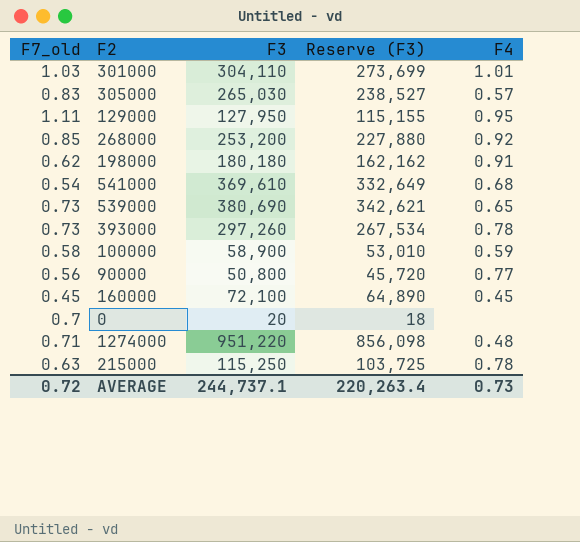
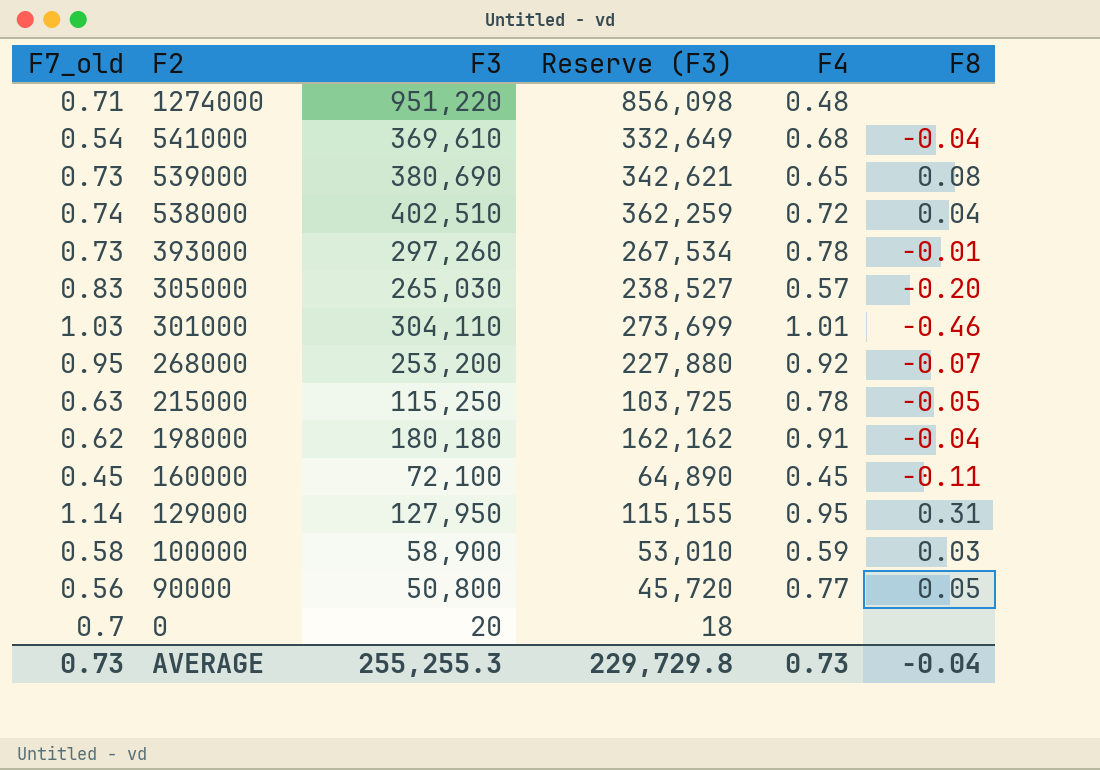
row order: none -> F2 descending
column F8 | position: none -> 6
row 538000: none -> 0.74 | 402,510 | 362,259 | 0.72 | 0.04
268000 | F7_old: 0.85 -> 0.95
129000 | F7_old: 1.11 -> 1.14
AVERAGE | F7_old: 0.72 -> 0.73
AVERAGE | F3: 244,737.1 -> 255,255.3
AVERAGE | Reserve (F3): 220,263.4 -> 229,729.8

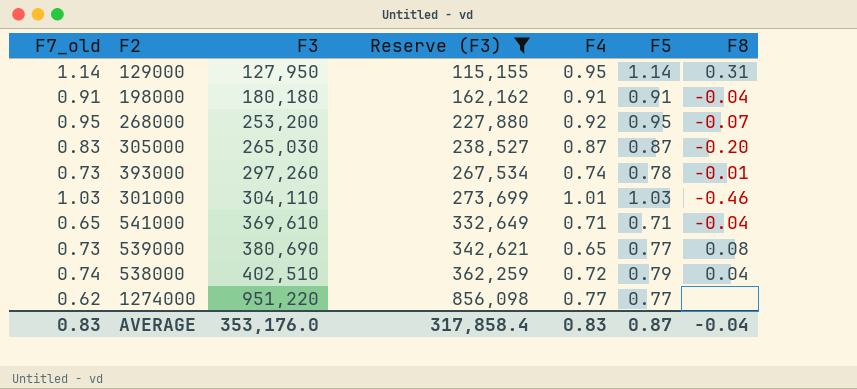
filter: none -> Reserve (F3) >= 115,155
row order: F2 descending -> F3 ascending
column F5 | position: none -> 6
198000 | F7_old: 0.62 -> 0.91
305000 | F4: 0.57 -> 0.87
393000 | F4: 0.78 -> 0.74
541000 | F7_old: 0.54 -> 0.65
541000 | F4: 0.68 -> 0.71
1274000 | F7_old: 0.71 -> 0.62
1274000 | F4: 0.48 -> 0.77
AVERAGE | F7_old: 0.73 -> 0.83
AVERAGE | F3: 255,255.3 -> 353,176.0
AVERAGE | Reserve (F3): 229,729.8 -> 317,858.4
AVERAGE | F4: 0.73 -> 0.83

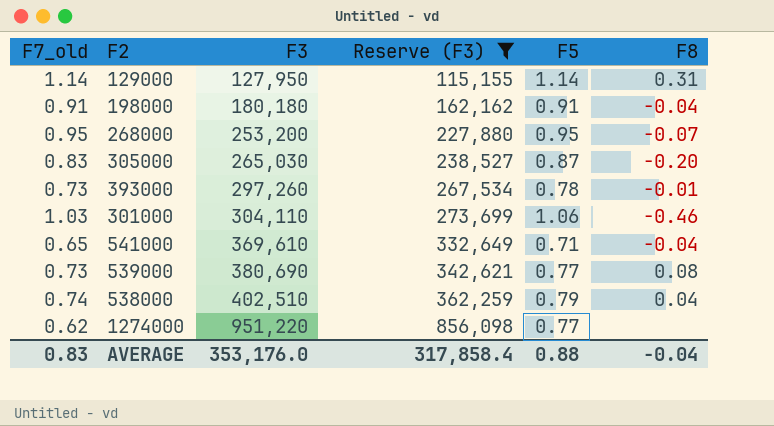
column F4 | position: 5 -> none
301000 | F5: 1.03 -> 1.06
AVERAGE | F5: 0.87 -> 0.88

